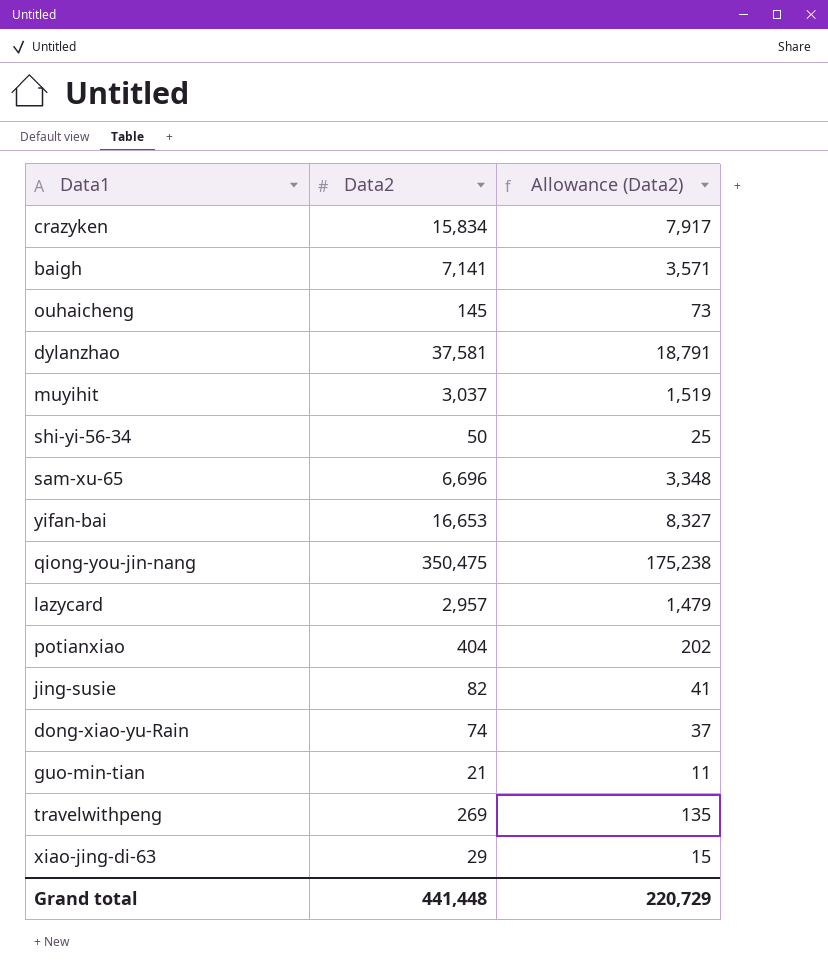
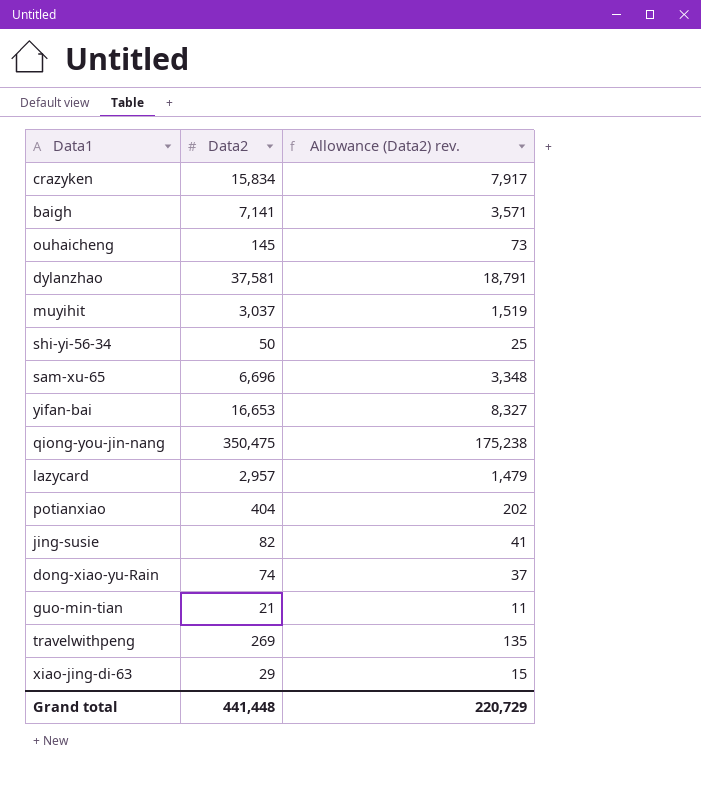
column name: Allowance (Data2) -> Allowance (Data2) rev.

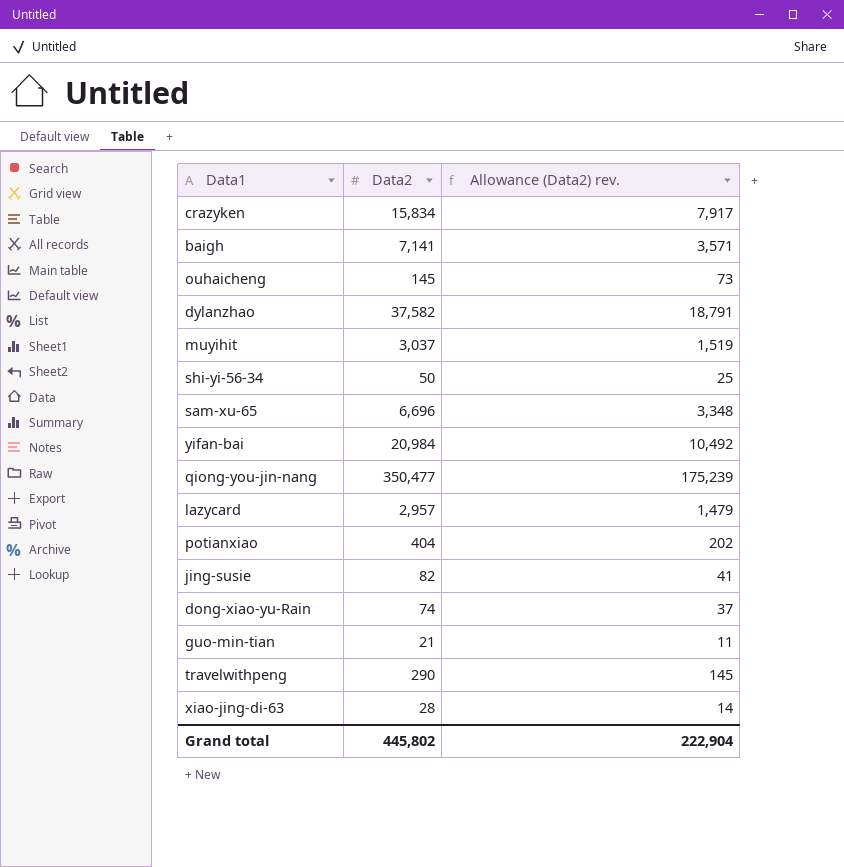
dylanzhao | Data2: 37,581 -> 37,582
yifan-bai | Data2: 16,653 -> 20,984
yifan-bai | Allowance (Data2) rev.: 8,327 -> 10,492
qiong-you-jin-nang | Data2: 350,475 -> 350,477
qiong-you-jin-nang | Allowance (Data2) rev.: 175,238 -> 175,239
travelwithpeng | Data2: 269 -> 290
travelwithpeng | Allowance (Data2) rev.: 135 -> 145
xiao-jing-di-63 | Data2: 29 -> 28
xiao-jing-di-63 | Allowance (Data2) rev.: 15 -> 14
Grand total | Data2: 441,448 -> 445,802
Grand total | Allowance (Data2) rev.: 220,729 -> 222,904

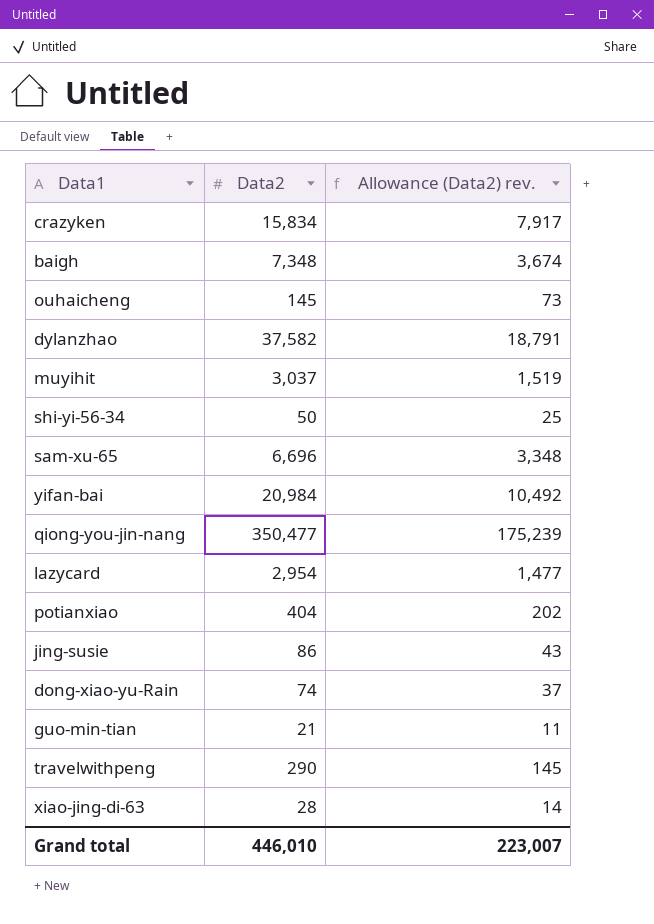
baigh | Data2: 7,141 -> 7,348
baigh | Allowance (Data2) rev.: 3,571 -> 3,674
lazycard | Data2: 2,957 -> 2,954
lazycard | Allowance (Data2) rev.: 1,479 -> 1,477
jing-susie | Data2: 82 -> 86
jing-susie | Allowance (Data2) rev.: 41 -> 43
Grand total | Data2: 445,802 -> 446,010
Grand total | Allowance (Data2) rev.: 222,904 -> 223,007

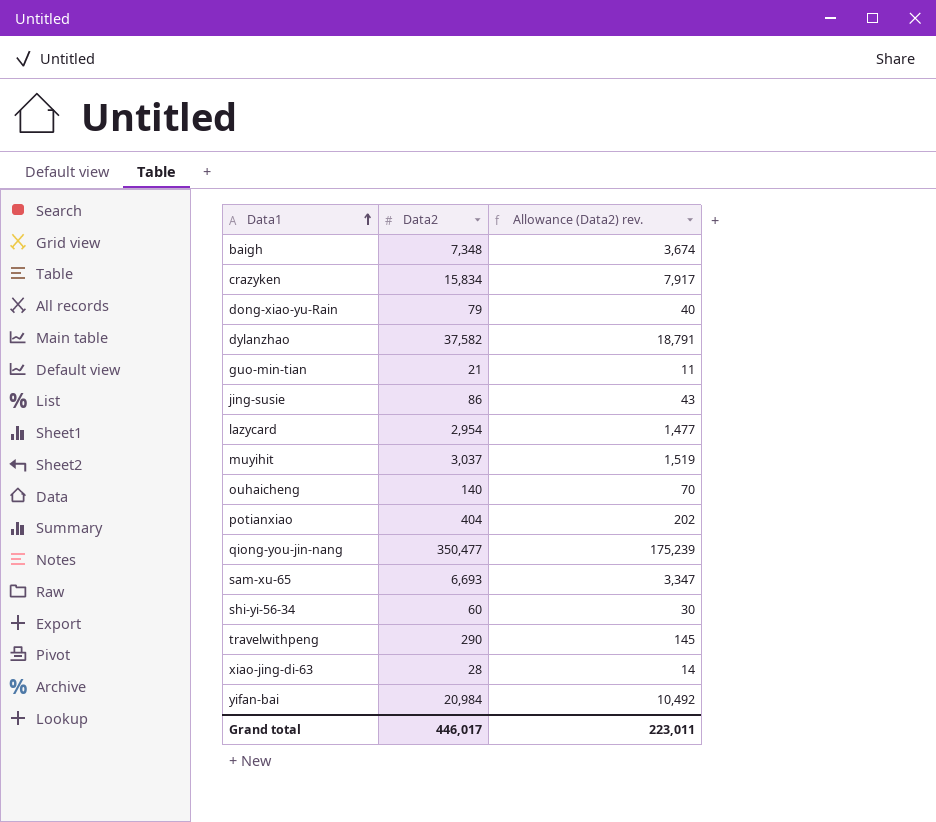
row order: none -> Data1 ascending
dong-xiao-yu-Rain | Data2: 74 -> 79
dong-xiao-yu-Rain | Allowance (Data2) rev.: 37 -> 40
ouhaicheng | Data2: 145 -> 140
ouhaicheng | Allowance (Data2) rev.: 73 -> 70
sam-xu-65 | Data2: 6,696 -> 6,693
sam-xu-65 | Allowance (Data2) rev.: 3,348 -> 3,347
shi-yi-56-34 | Data2: 50 -> 60
shi-yi-56-34 | Allowance (Data2) rev.: 25 -> 30
Grand total | Data2: 446,010 -> 446,017
Grand total | Allowance (Data2) rev.: 223,007 -> 223,011

